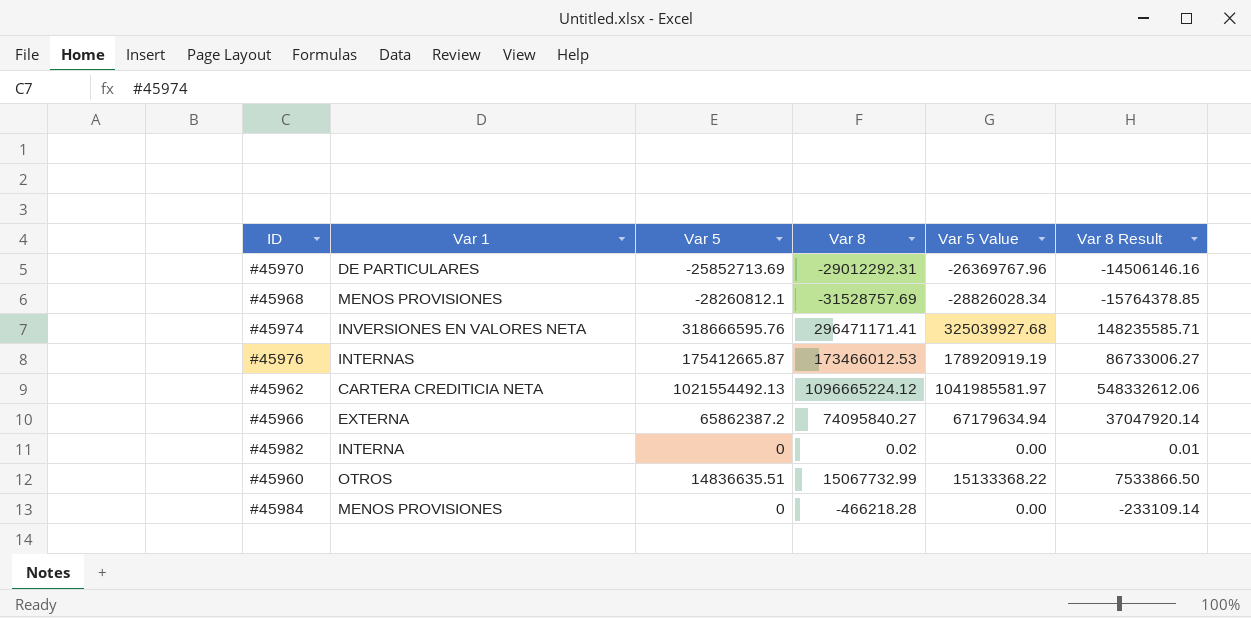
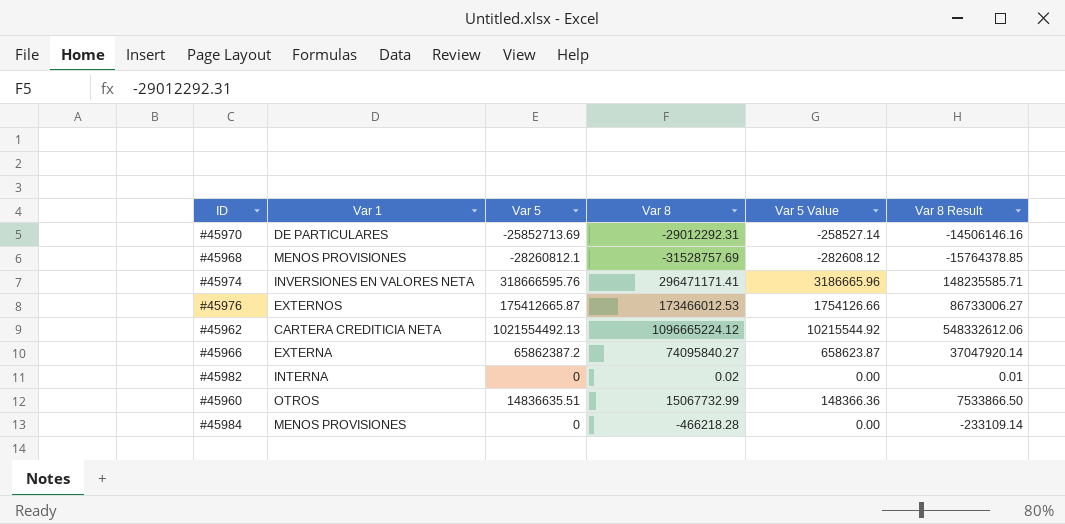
column Var 5 Value | formula: [Var 5] * 1.02 -> [Var 5] * 0.01
#45976 | Var 1: INTERNAS -> EXTERNOS

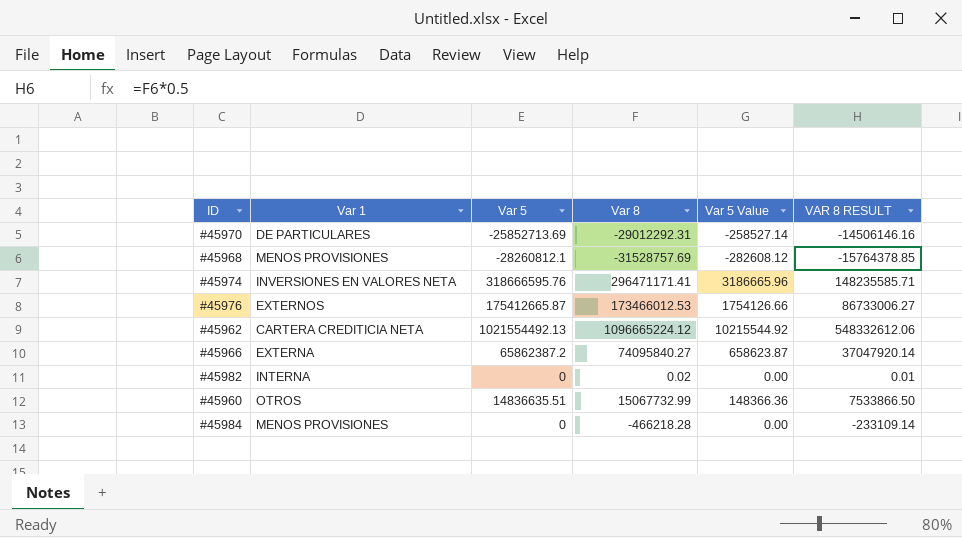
column name: Var 8 Result -> VAR 8 RESULT

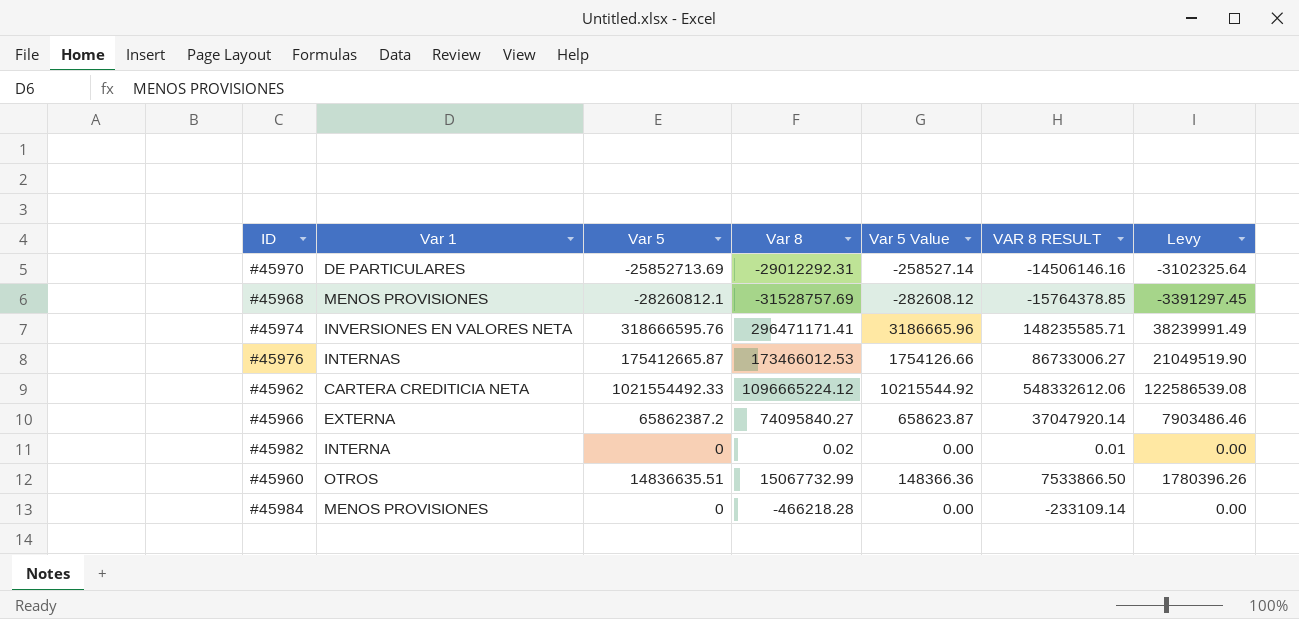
column Levy | formula: none -> [Var 5] * 0.12
#45976 | Var 1: EXTERNOS -> INTERNAS
#45962 | Var 5: 1021554492.13 -> 1021554492.33

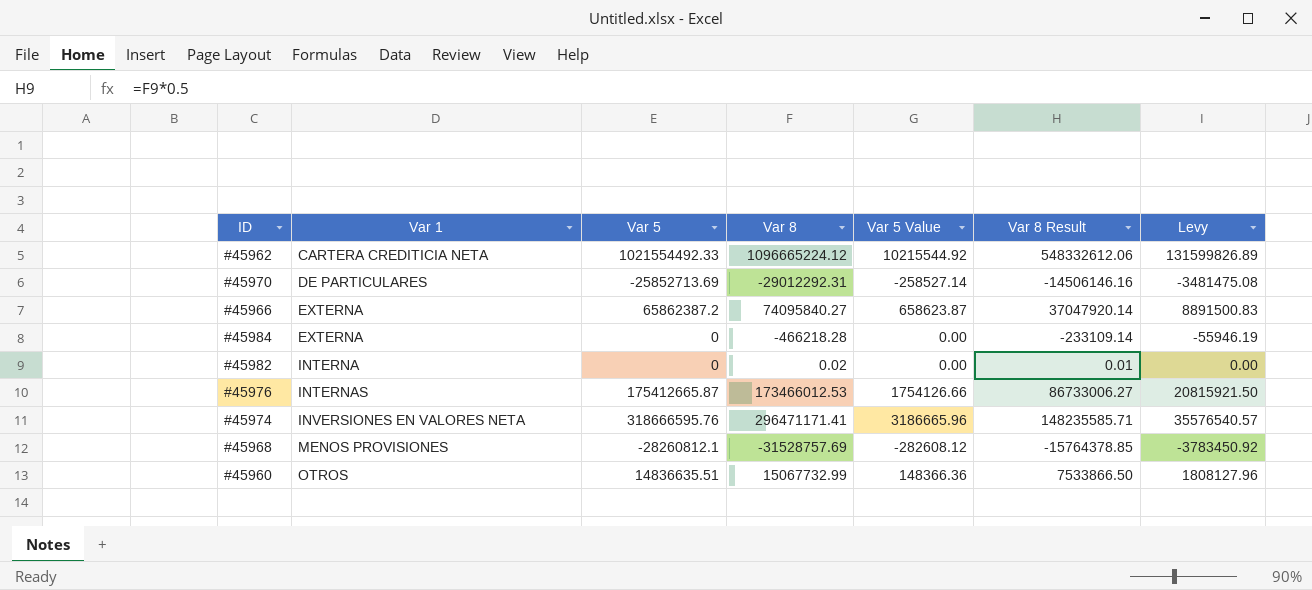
row order: none -> Var 1 ascending
column name: VAR 8 RESULT -> Var 8 Result
column Levy | formula: [Var 5] * 0.12 -> [Var 8] * 0.12
#45984 | Var 1: MENOS PROVISIONES -> EXTERNA

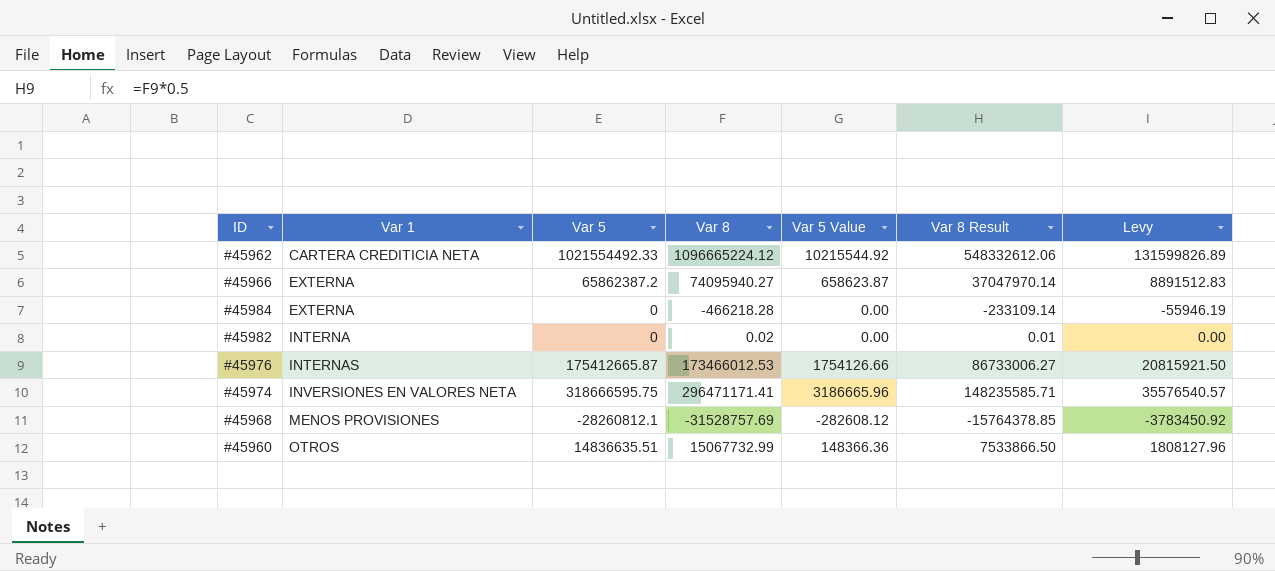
row #45970: DE PARTICULARES | -25852713.69 | -29012292.31 | -258527.14 | -14506146.16 | -3481475.08 -> none
#45966 | Var 8: 74095840.27 -> 74095940.27
#45966 | Var 8 Result: 37047920.14 -> 37047970.14
#45966 | Levy: 8891500.83 -> 8891512.83
#45974 | Var 5: 318666595.76 -> 318666595.75

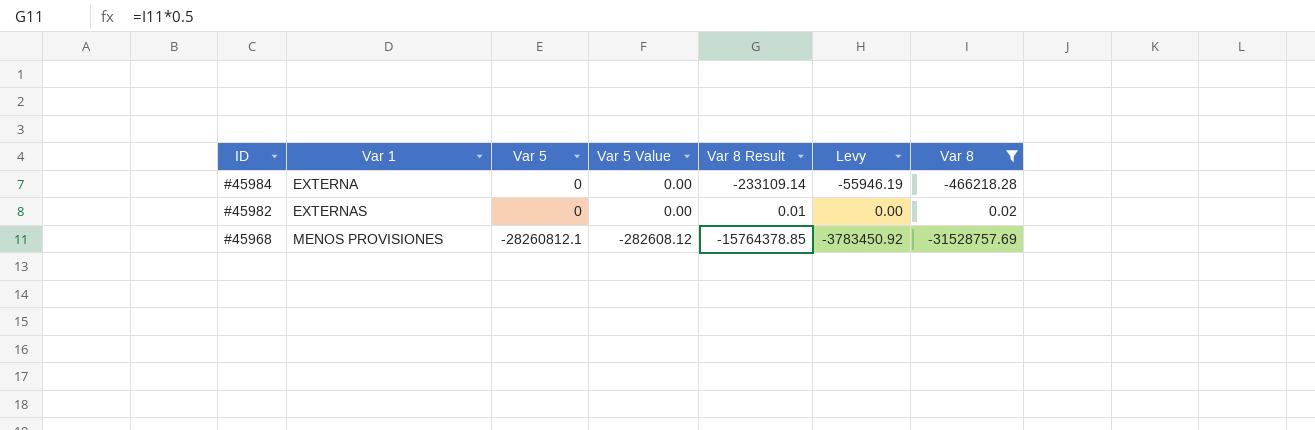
filter: none -> Var 8 <= 0.02
column Var 8 | position: 4 -> 7
#45982 | Var 1: INTERNA -> EXTERNAS

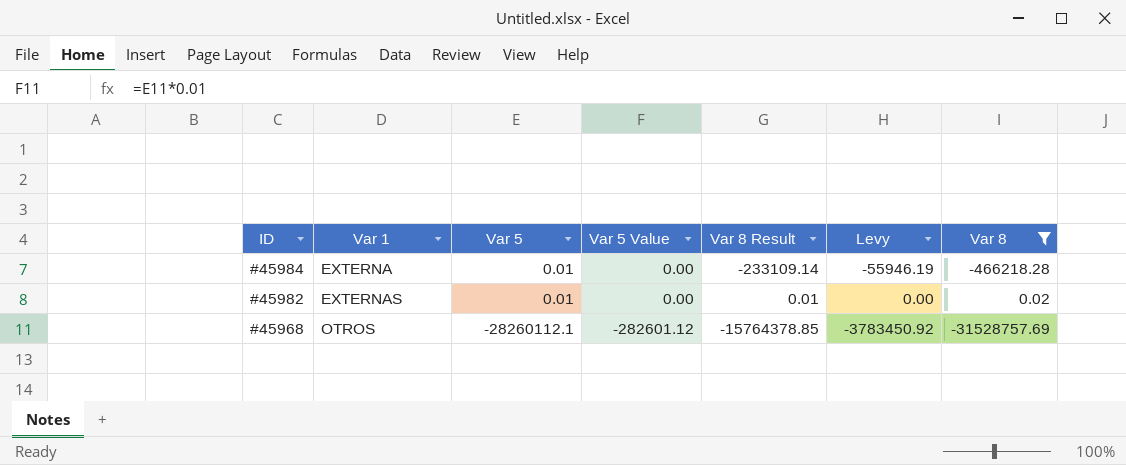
#45984 | Var 5: 0 -> 0.01
#45982 | Var 5: 0 -> 0.01
#45968 | Var 1: MENOS PROVISIONES -> OTROS
#45968 | Var 5: -28260812.1 -> -28260112.1
#45968 | Var 5 Value: -282608.12 -> -282601.12

